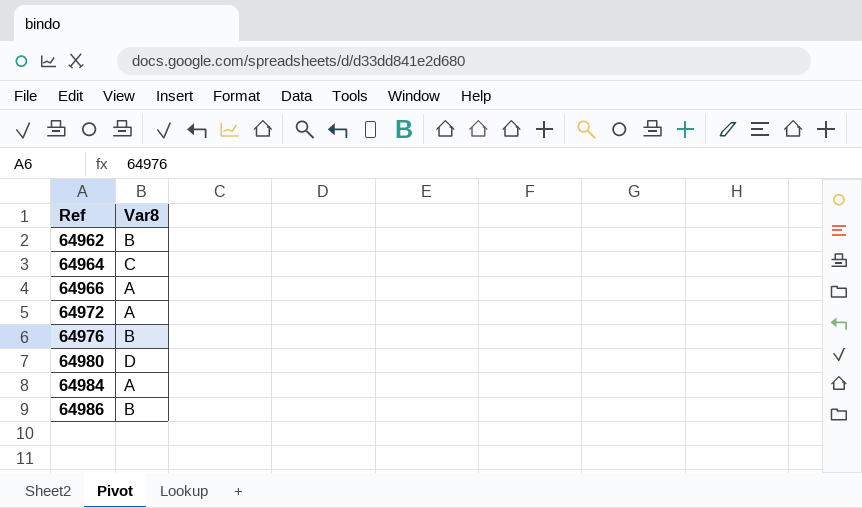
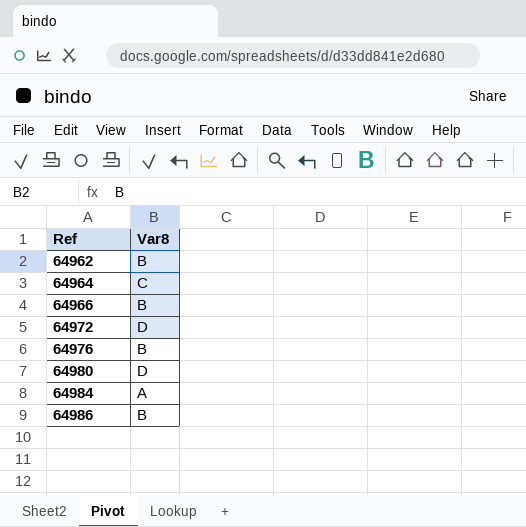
64966 | Var8: A -> B
64972 | Var8: A -> D

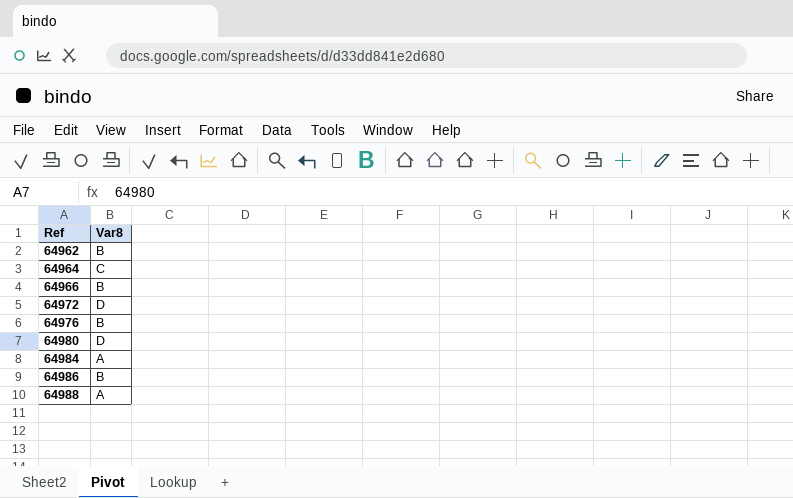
row 64988: none -> A

